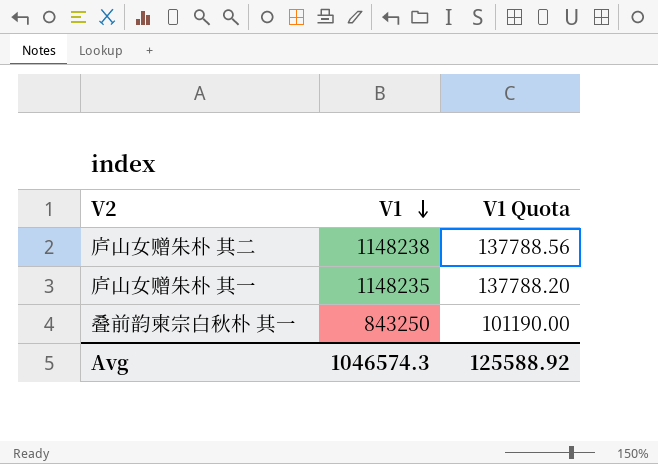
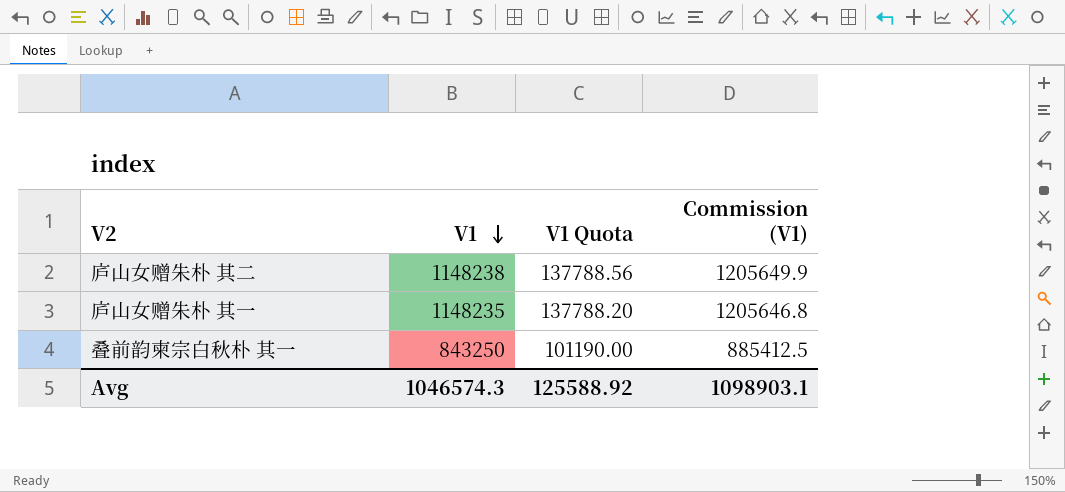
column Commission (V1) | formula: none -> [V1] * 1.05

